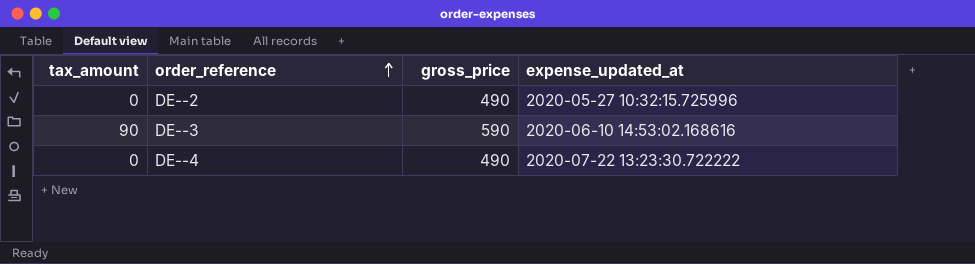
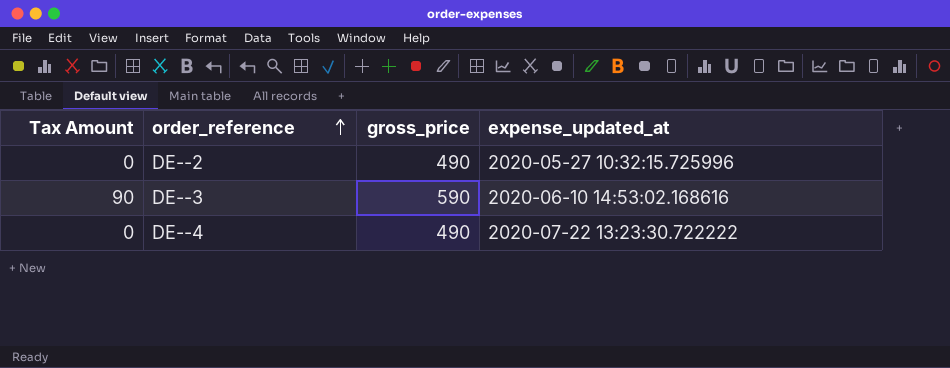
column name: tax_amount -> Tax Amount

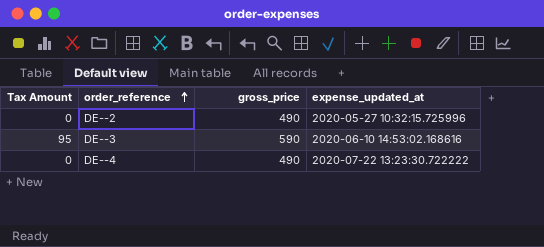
DE--3 | Tax Amount: 90 -> 95

